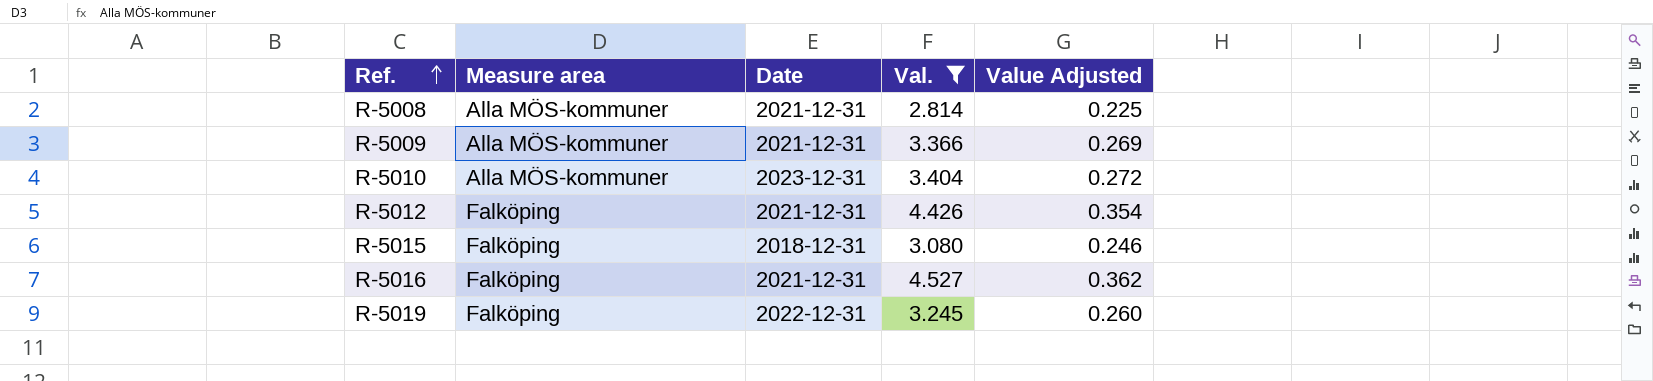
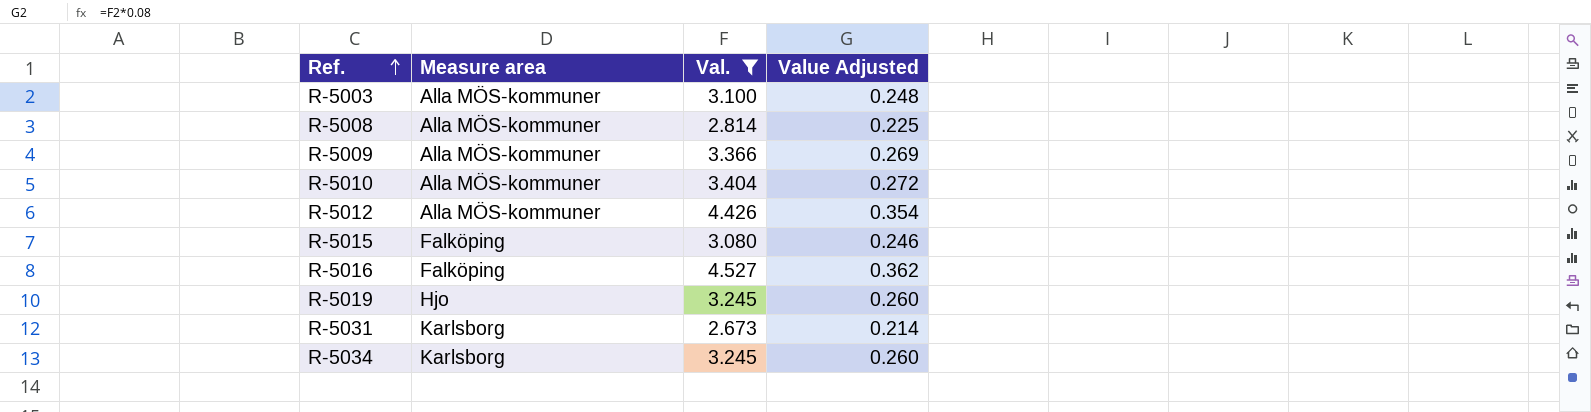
column Date | position: 3 -> none
row R-5003: none -> Alla MÖS-kommuner | 3.100 | 0.248
R-5012 | Measure area: Falköping -> Alla MÖS-kommuner
R-5019 | Measure area: Falköping -> Hjo
row R-5031: none -> Karlsborg | 2.673 | 0.214
row R-5034: none -> Karlsborg | 3.245 | 0.260

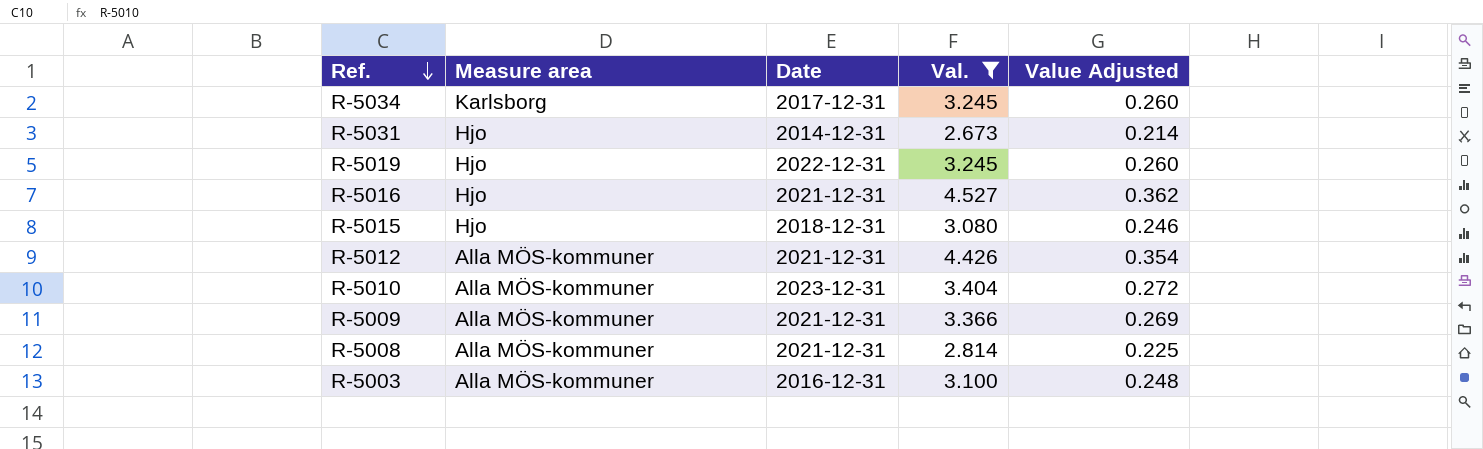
row order: Ref. ascending -> Ref. descending
column Date | position: none -> 3
R-5031 | Measure area: Karlsborg -> Hjo
R-5016 | Measure area: Falköping -> Hjo
R-5015 | Measure area: Falköping -> Hjo

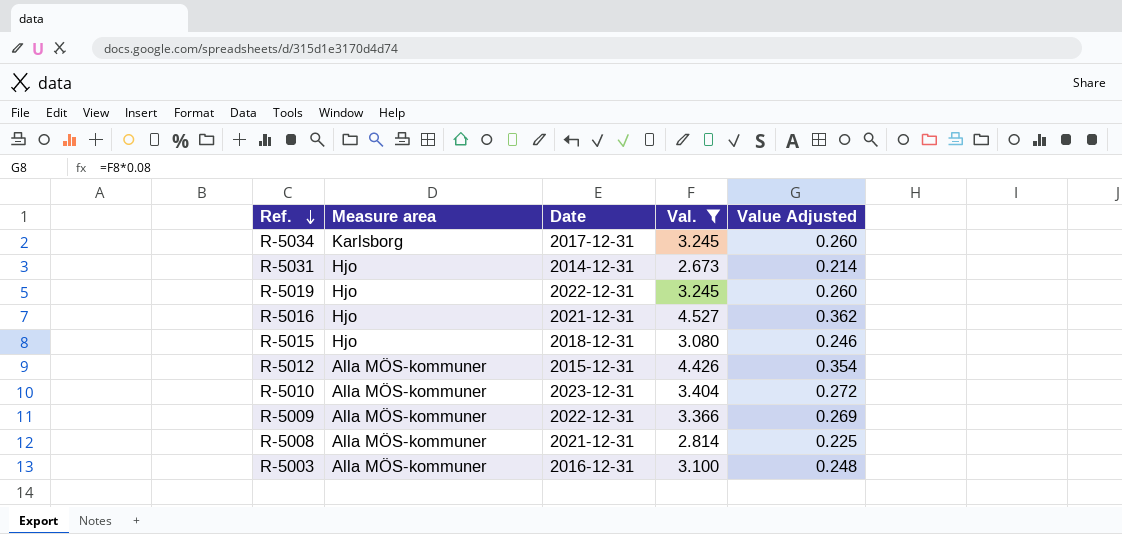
R-5012 | Date: 2021-12-31 -> 2015-12-31
R-5009 | Date: 2021-12-31 -> 2022-12-31

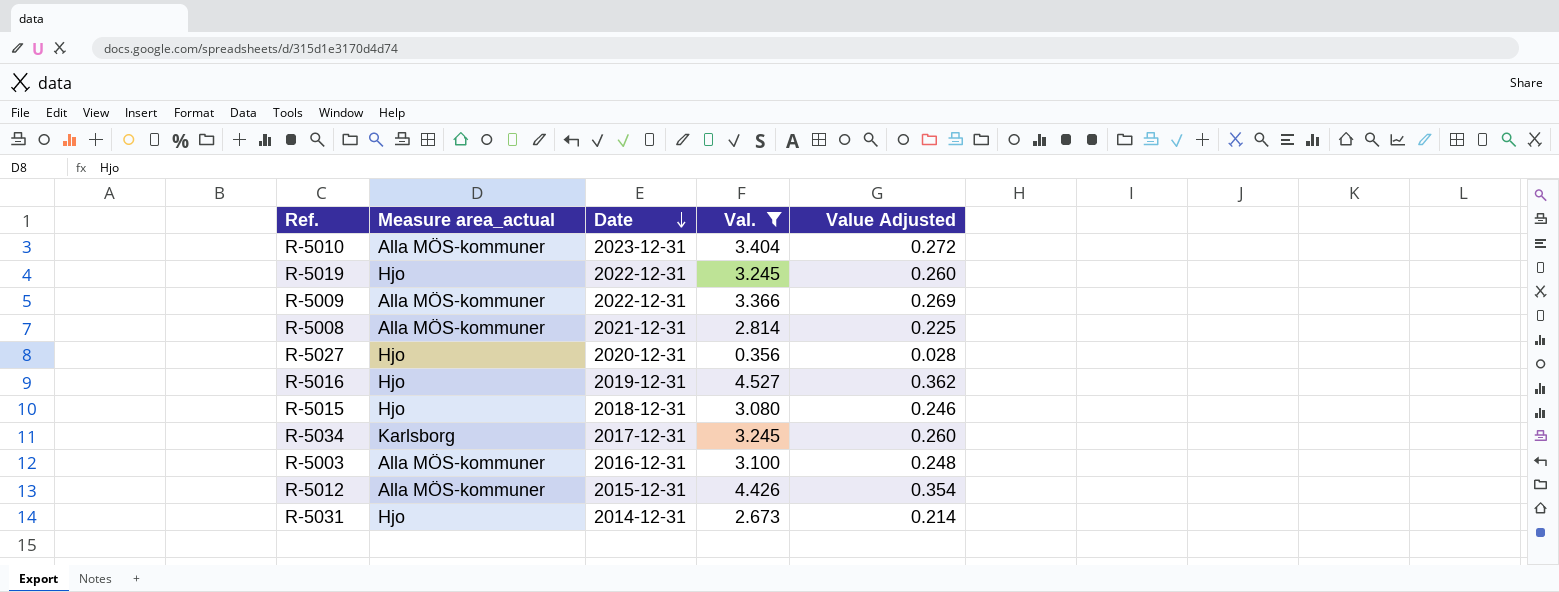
row order: Ref. descending -> Date descending
column name: Measure area -> Measure area_actual
row R-5027: none -> Hjo | 2020-12-31 | 0.356 | 0.028
R-5016 | Date: 2021-12-31 -> 2019-12-31

